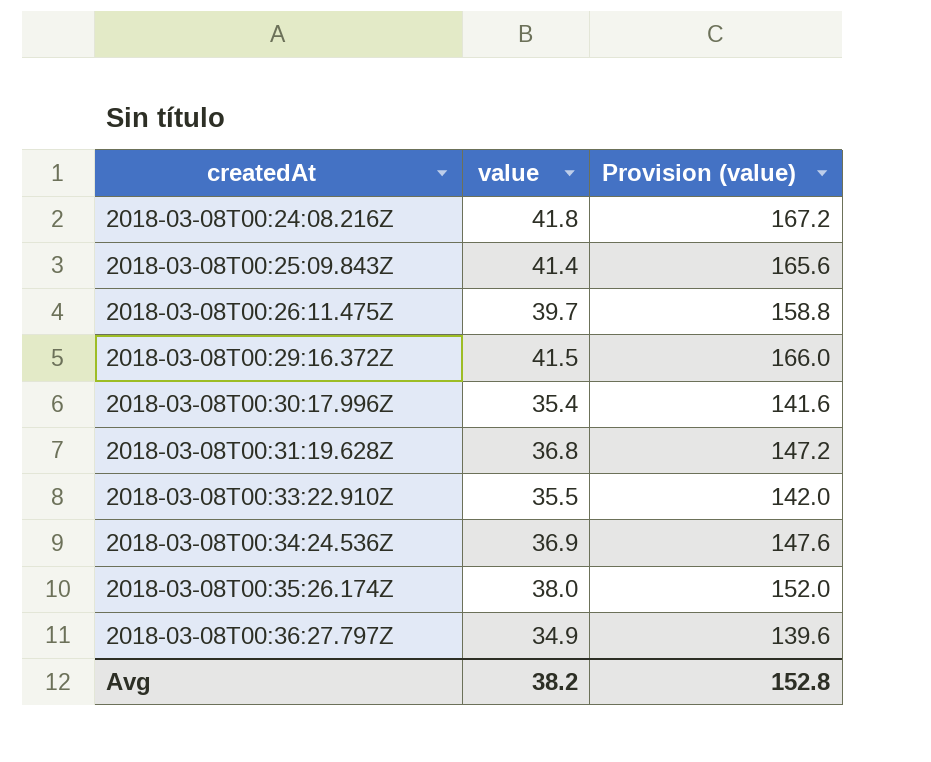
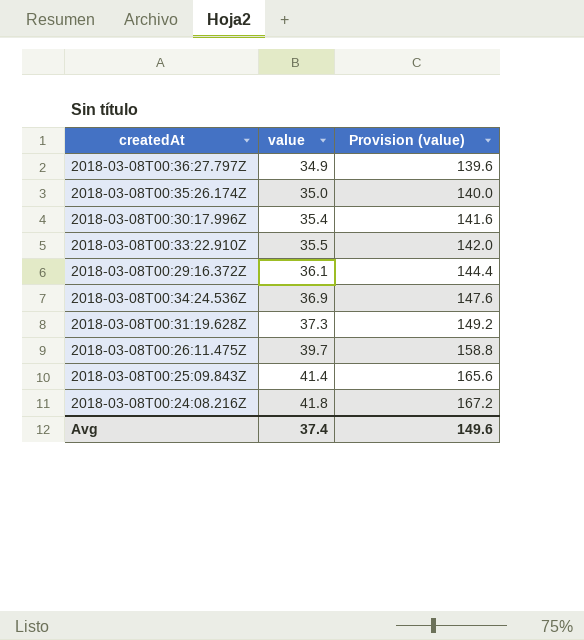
row order: createdAt ascending -> value ascending
2018-03-08T00:35:26.174Z | value: 38.0 -> 35.0
2018-03-08T00:35:26.174Z | Provision (value): 152.0 -> 140.0
2018-03-08T00:29:16.372Z | value: 41.5 -> 36.1
2018-03-08T00:29:16.372Z | Provision (value): 166.0 -> 144.4
2018-03-08T00:31:19.628Z | value: 36.8 -> 37.3
2018-03-08T00:31:19.628Z | Provision (value): 147.2 -> 149.2
Avg | value: 38.2 -> 37.4
Avg | Provision (value): 152.8 -> 149.6

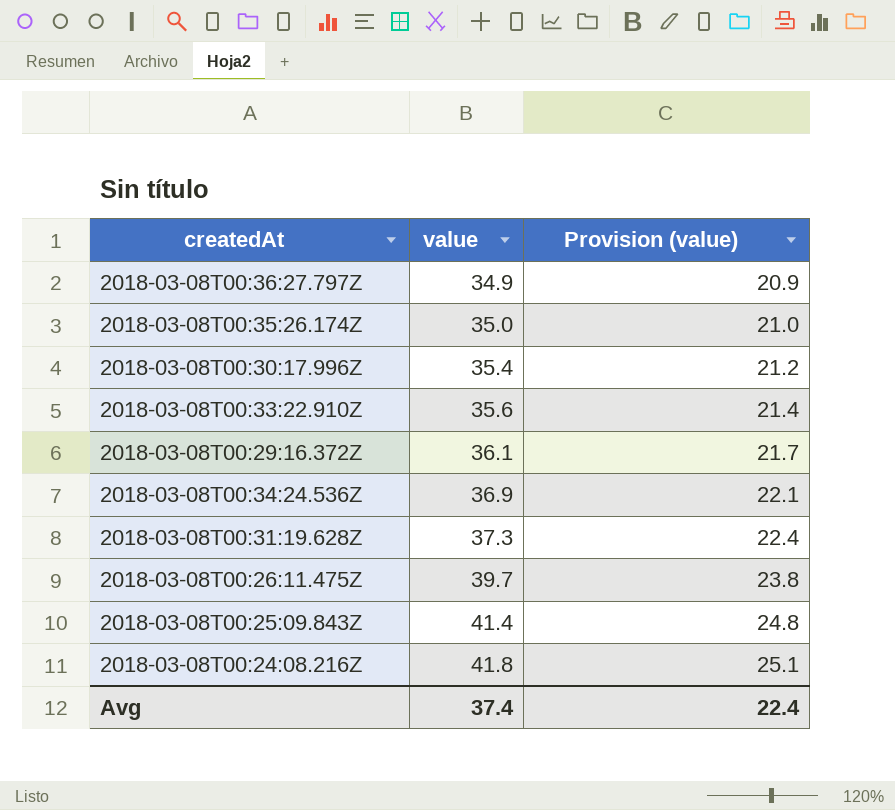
column Provision (value) | formula: [value] * 4 -> [value] * 0.6
2018-03-08T00:33:22.910Z | value: 35.5 -> 35.6
Avg | Provision (value): 149.6 -> 22.4

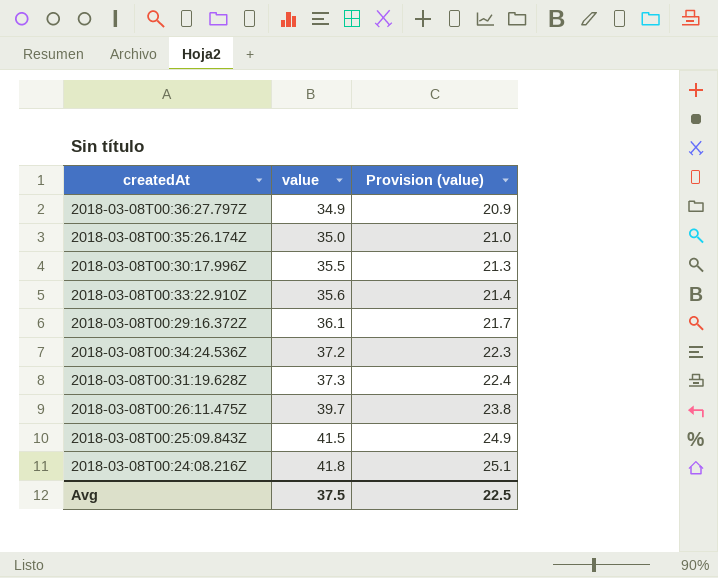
2018-03-08T00:30:17.996Z | value: 35.4 -> 35.5
2018-03-08T00:30:17.996Z | Provision (value): 21.2 -> 21.3
2018-03-08T00:34:24.536Z | value: 36.9 -> 37.2
2018-03-08T00:34:24.536Z | Provision (value): 22.1 -> 22.3
2018-03-08T00:25:09.843Z | value: 41.4 -> 41.5
2018-03-08T00:25:09.843Z | Provision (value): 24.8 -> 24.9
Avg | value: 37.4 -> 37.5
Avg | Provision (value): 22.4 -> 22.5

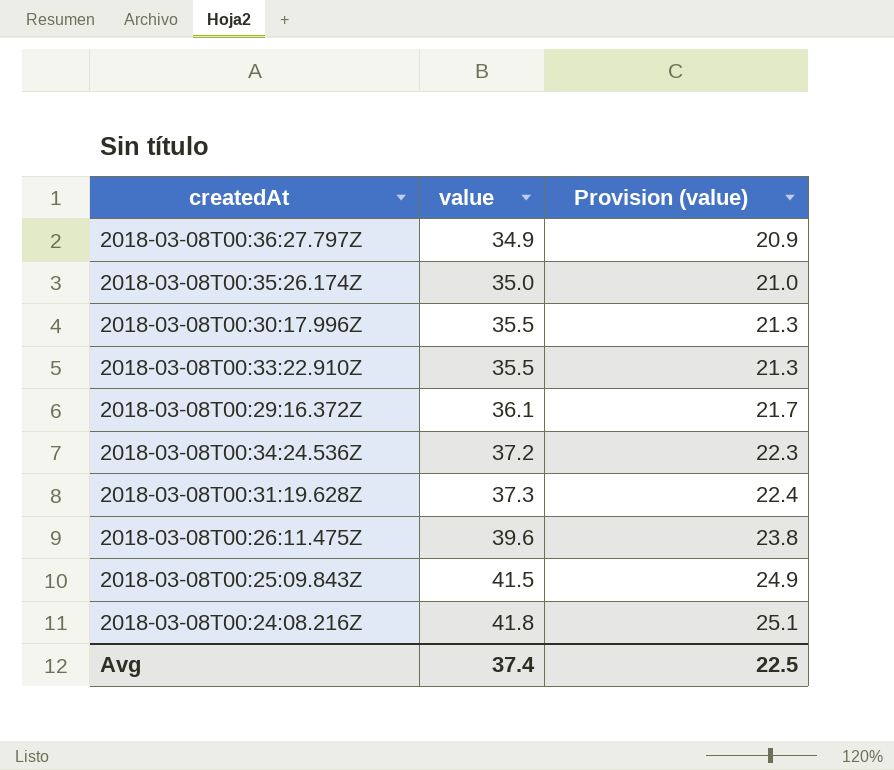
2018-03-08T00:33:22.910Z | value: 35.6 -> 35.5
2018-03-08T00:33:22.910Z | Provision (value): 21.4 -> 21.3
2018-03-08T00:26:11.475Z | value: 39.7 -> 39.6
Avg | value: 37.5 -> 37.4

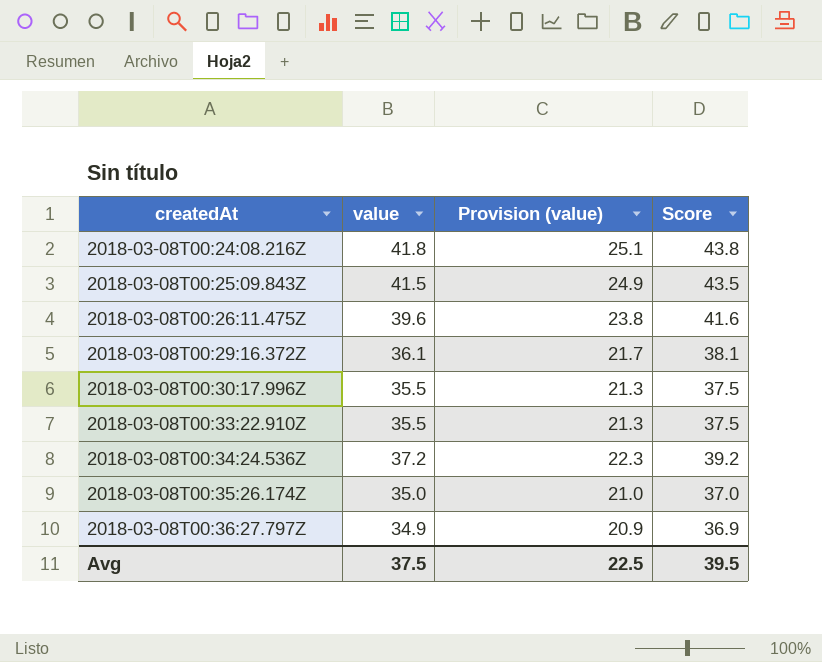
row order: value ascending -> createdAt ascending
column Score | formula: none -> [value] + 2
row 2018-03-08T00:31:19.628Z: 37.3 | 22.4 -> none
Avg | value: 37.4 -> 37.5

